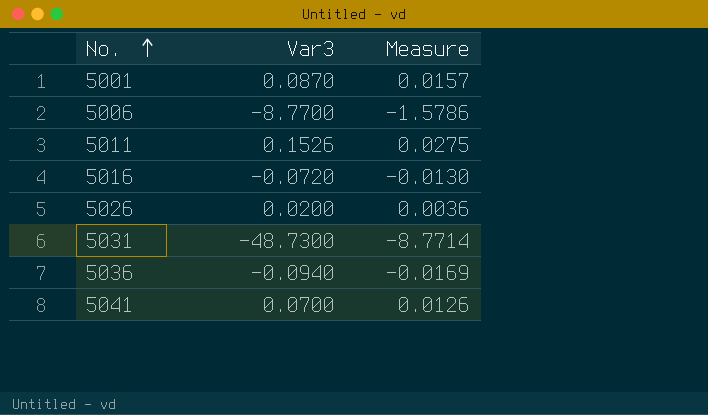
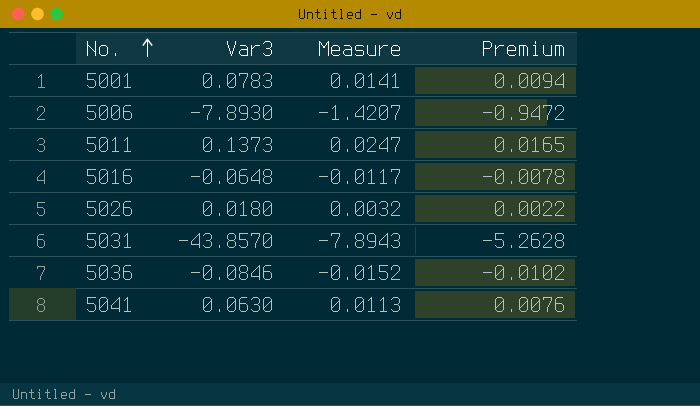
column Premium | formula: none -> [Var3] * 0.12
5001 | Var3: 0.0870 -> 0.0783
5001 | Measure: 0.0157 -> 0.0141
5006 | Var3: -8.7700 -> -7.8930
5006 | Measure: -1.5786 -> -1.4207
5011 | Var3: 0.1526 -> 0.1373
5011 | Measure: 0.0275 -> 0.0247
5016 | Var3: -0.0720 -> -0.0648
5016 | Measure: -0.0130 -> -0.0117
5026 | Var3: 0.0200 -> 0.0180
5026 | Measure: 0.0036 -> 0.0032
5031 | Var3: -48.7300 -> -43.8570
5031 | Measure: -8.7714 -> -7.8943
5036 | Var3: -0.0940 -> -0.0846
5036 | Measure: -0.0169 -> -0.0152
5041 | Var3: 0.0700 -> 0.0630
5041 | Measure: 0.0126 -> 0.0113

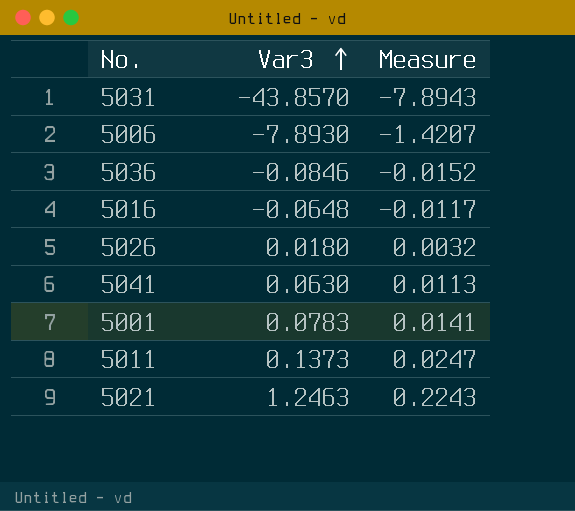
row order: No. ascending -> Var3 ascending
column Premium | formula: [Var3] * 0.12 -> none
row 5021: none -> 1.2463 | 0.2243

